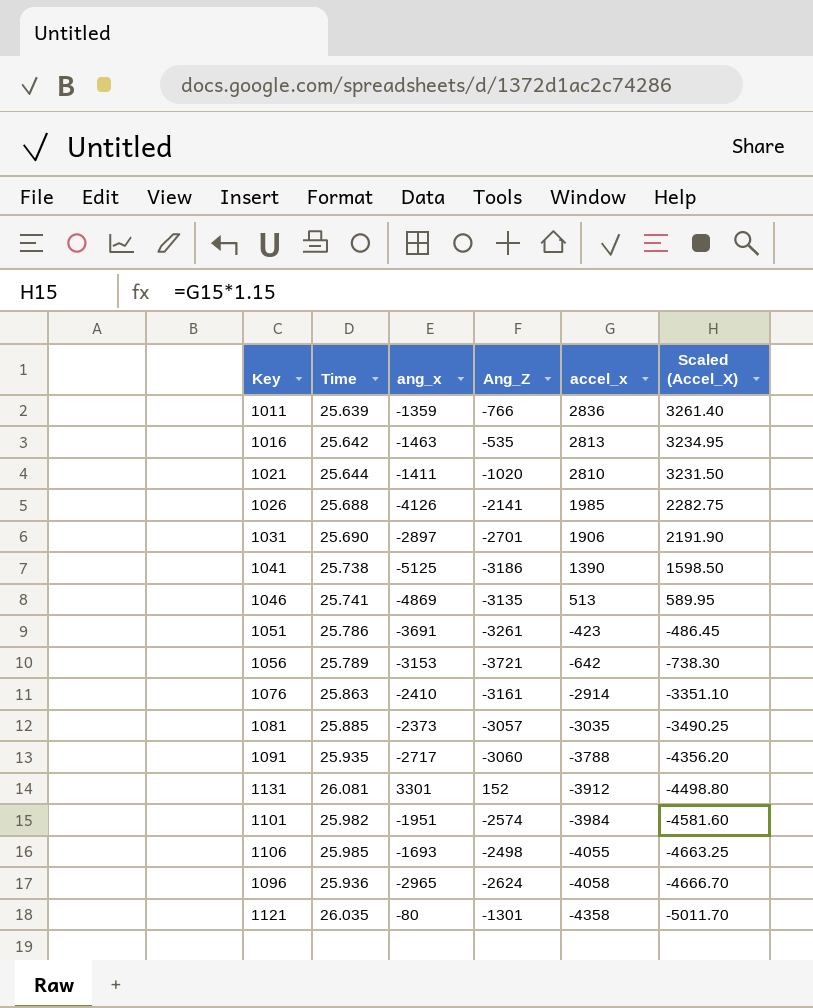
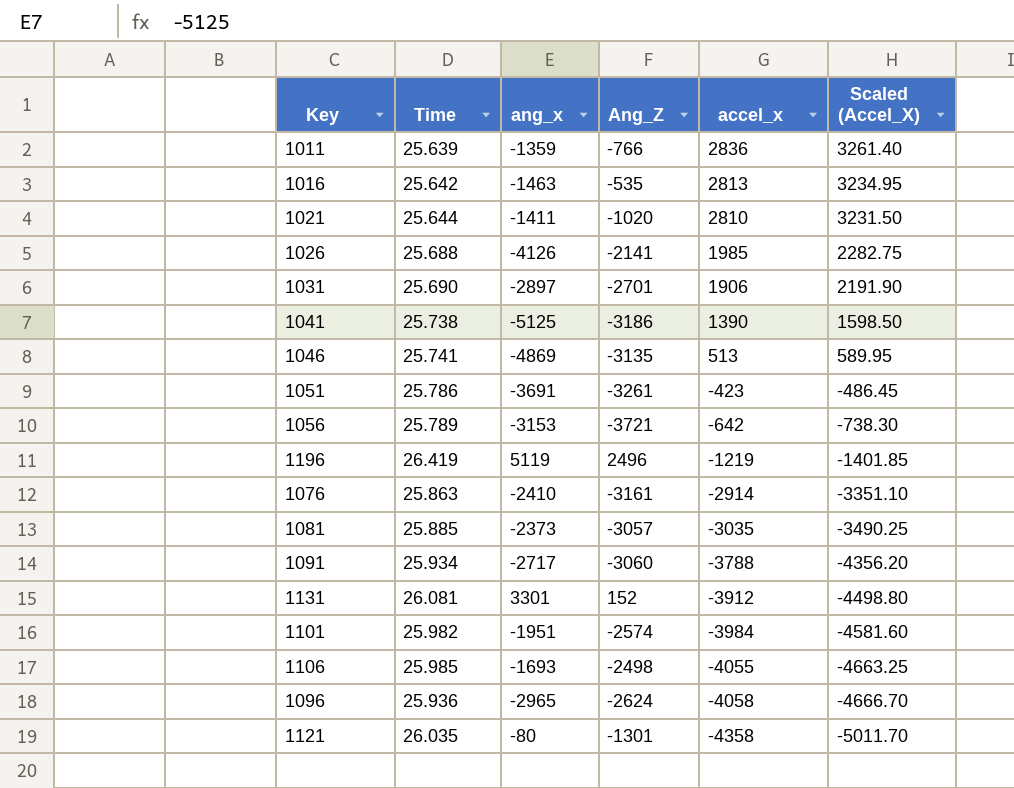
row 1196: none -> 26.419 | 5119 | 2496 | -1219 | -1401.85
1091 | Time: 25.935 -> 25.934

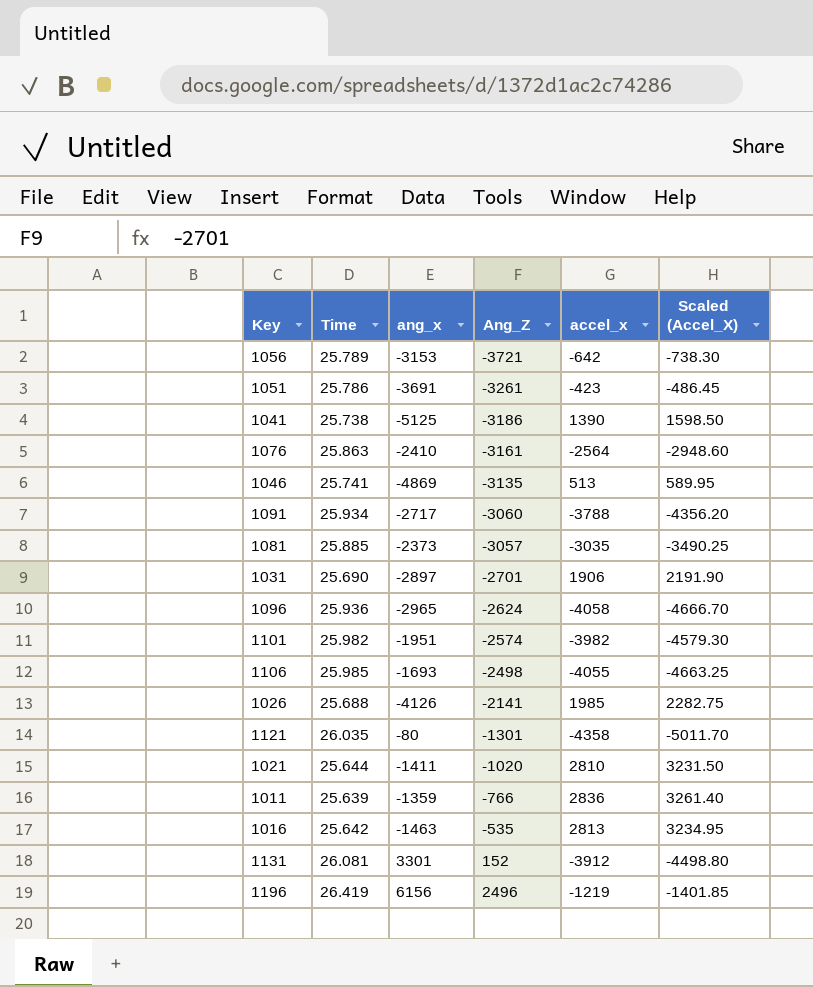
row order: accel_x descending -> Ang_Z ascending
1076 | accel_x: -2914 -> -2564
1076 | Scaled (Accel_X): -3351.10 -> -2948.60
1101 | accel_x: -3984 -> -3982
1101 | Scaled (Accel_X): -4581.60 -> -4579.30
1196 | ang_x: 5119 -> 6156

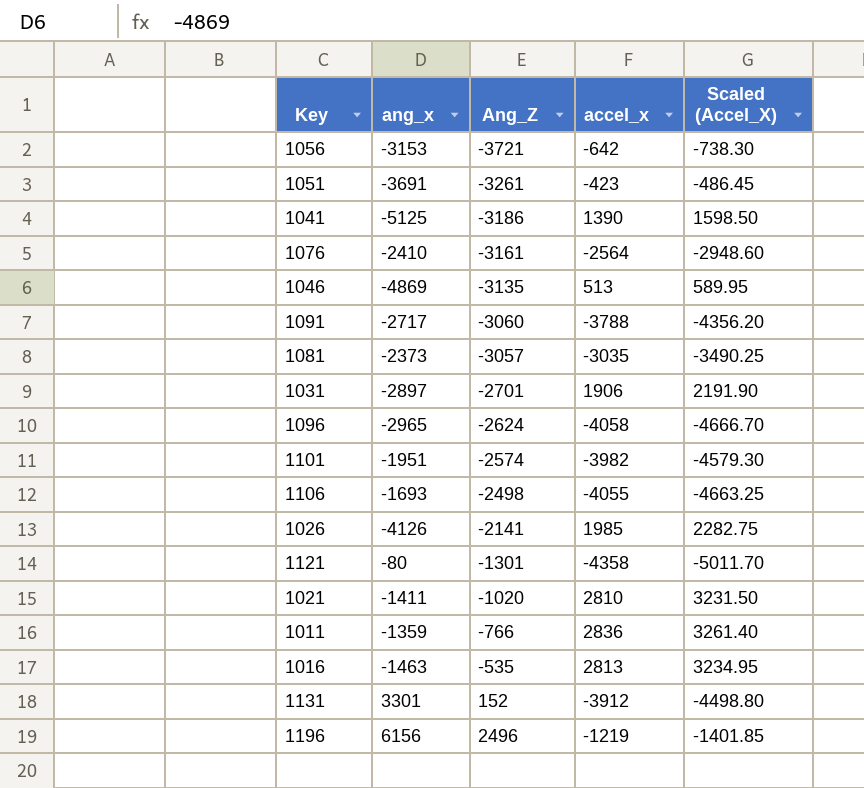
column Time | position: 2 -> none

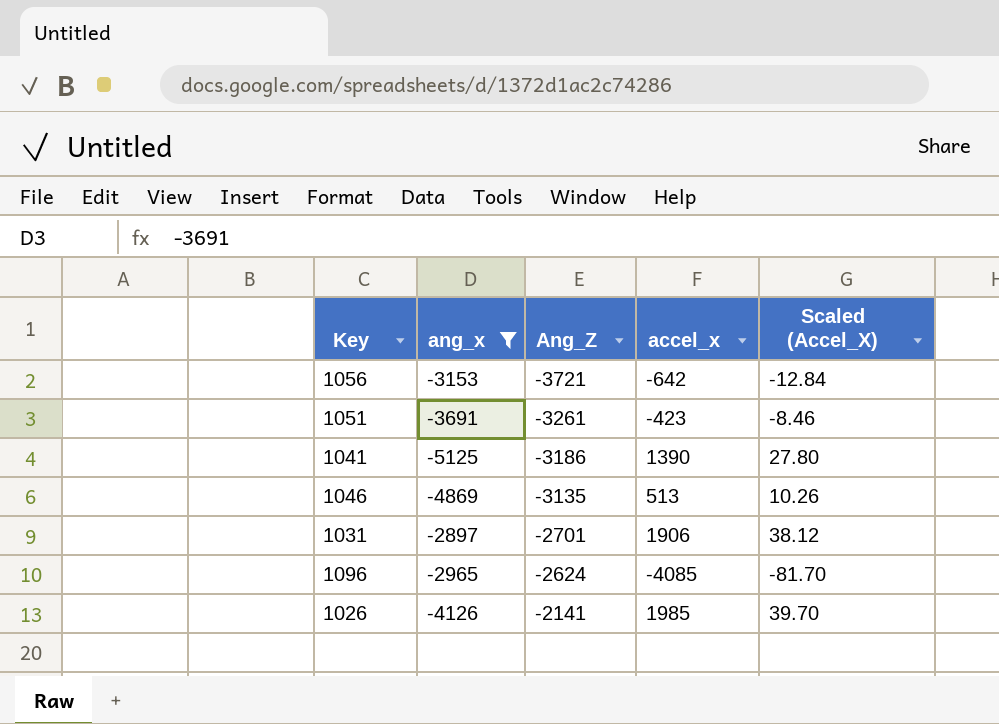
filter: none -> ang_x <= -2897
column Scaled (Accel_X) | formula: [accel_x] * 1.15 -> [accel_x] * 0.02
1096 | accel_x: -4058 -> -4085

